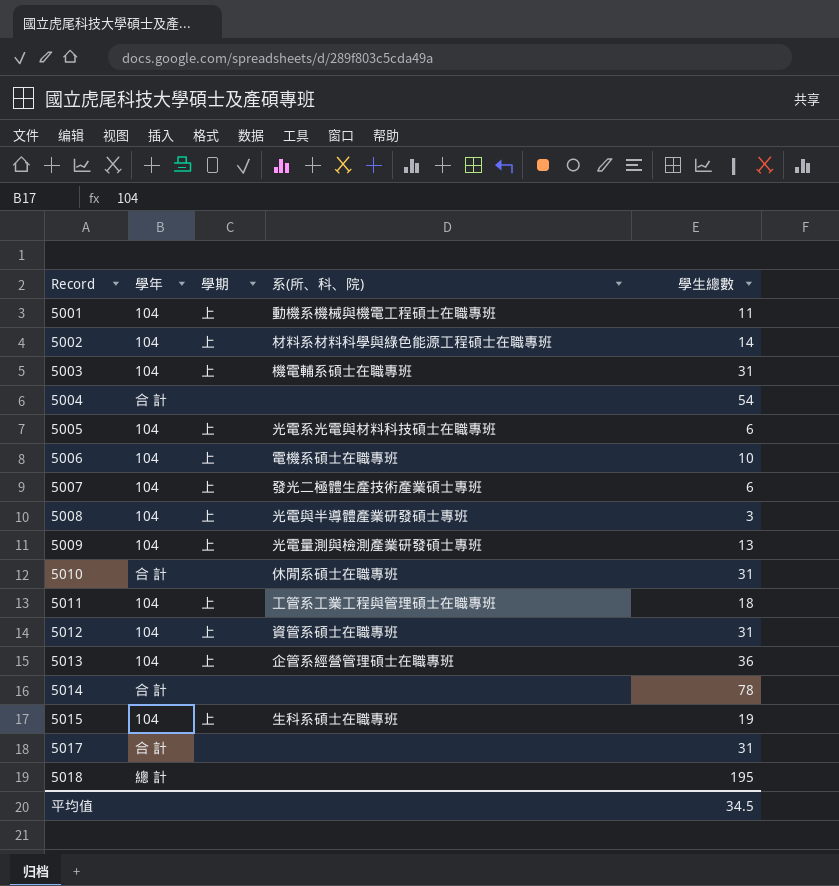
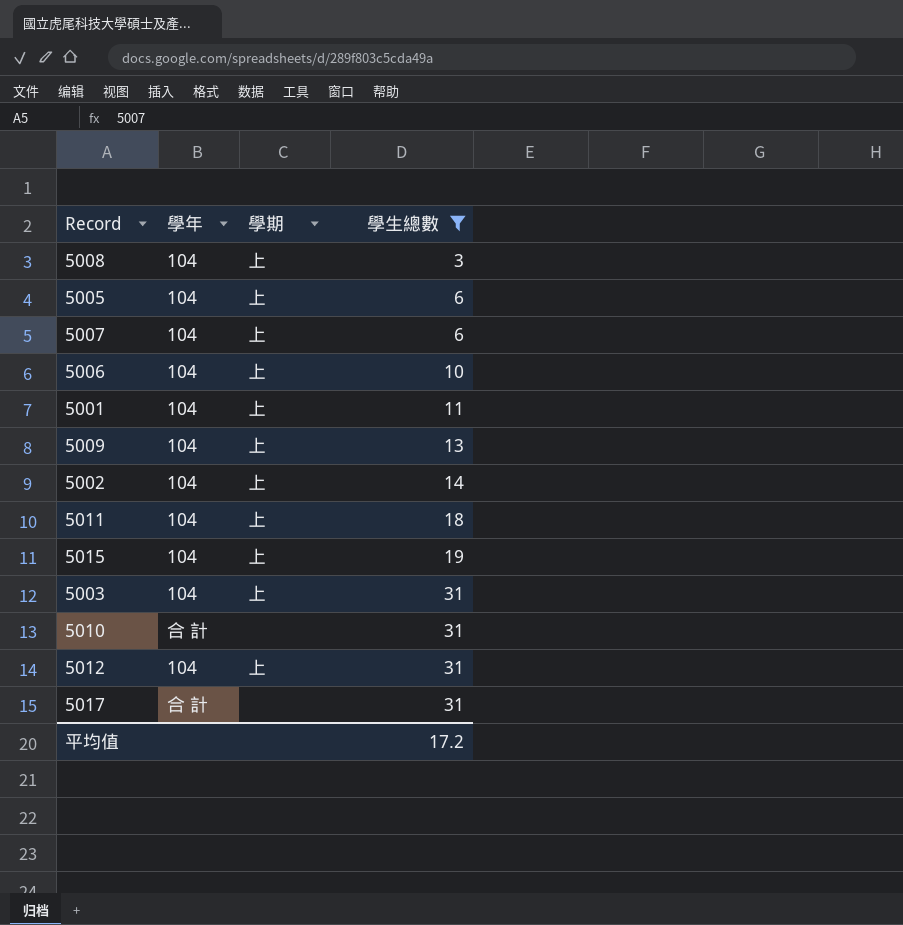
filter: none -> 學生總數 <= 31
row order: Record ascending -> 學生總數 ascending
column 系(所、科、院) | position: 4 -> none
平均值 | 學生總數: 34.5 -> 17.2

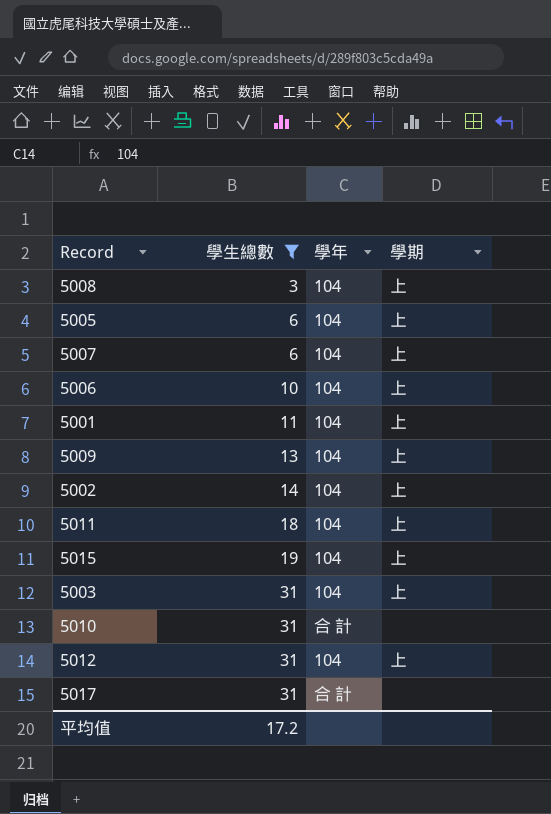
column 學生總數 | position: 4 -> 2

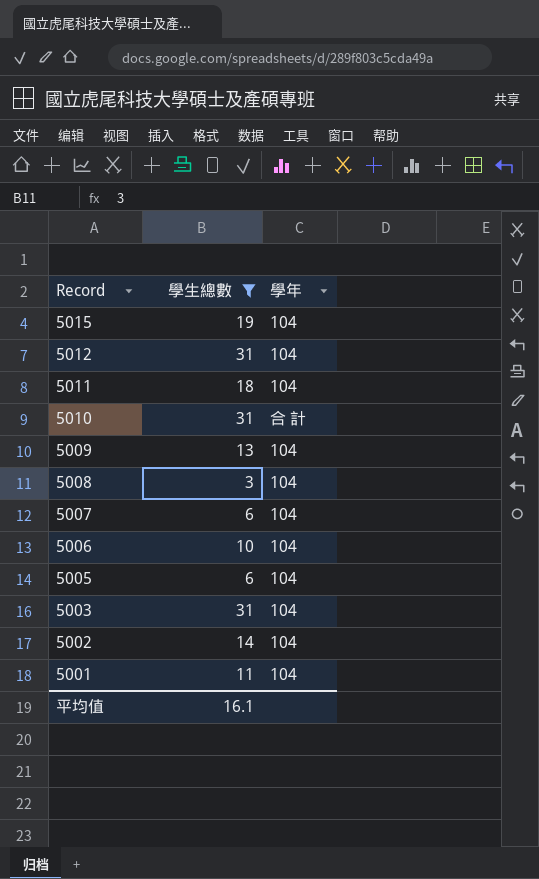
row order: 學生總數 ascending -> Record descending
column 學期 | position: 4 -> none
row 5017: 31 | 合 計 | none -> none
平均值 | 學生總數: 17.2 -> 16.1

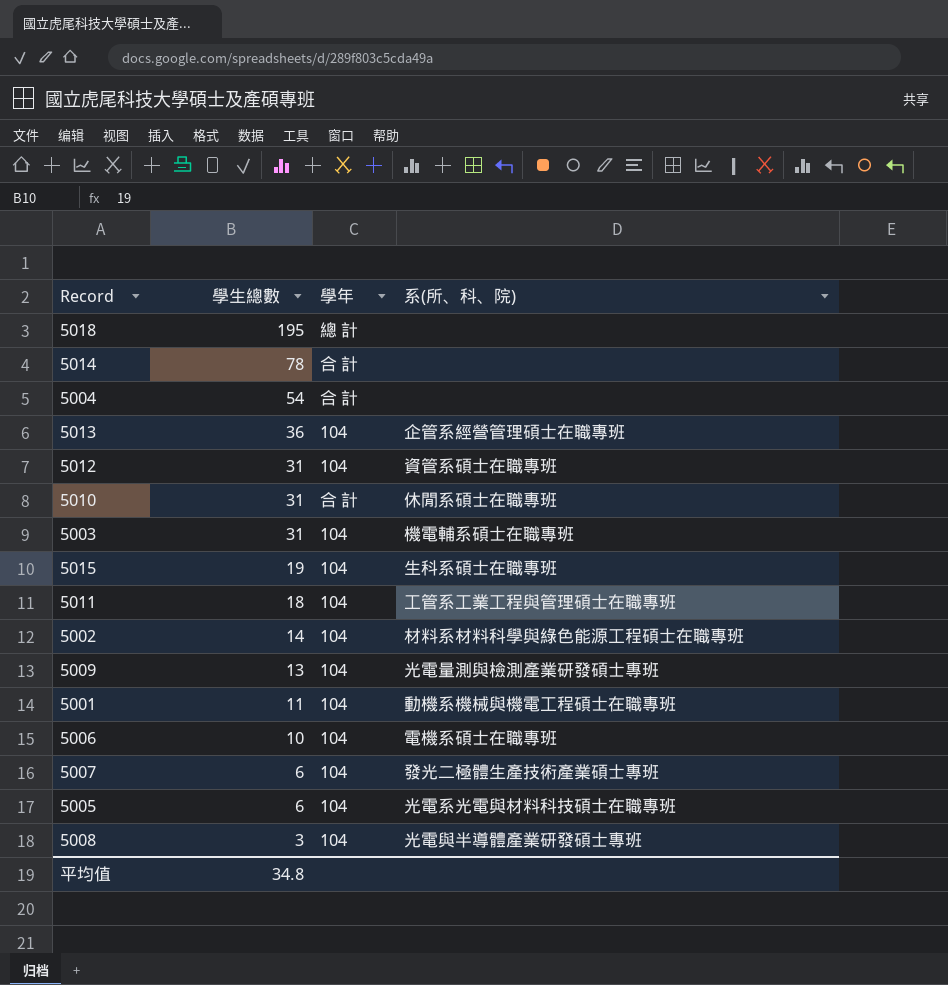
filter: 學生總數 <= 31 -> none
row order: Record descending -> 學生總數 descending
column 系(所、科、院) | position: none -> 4
平均值 | 學生總數: 16.1 -> 34.8

